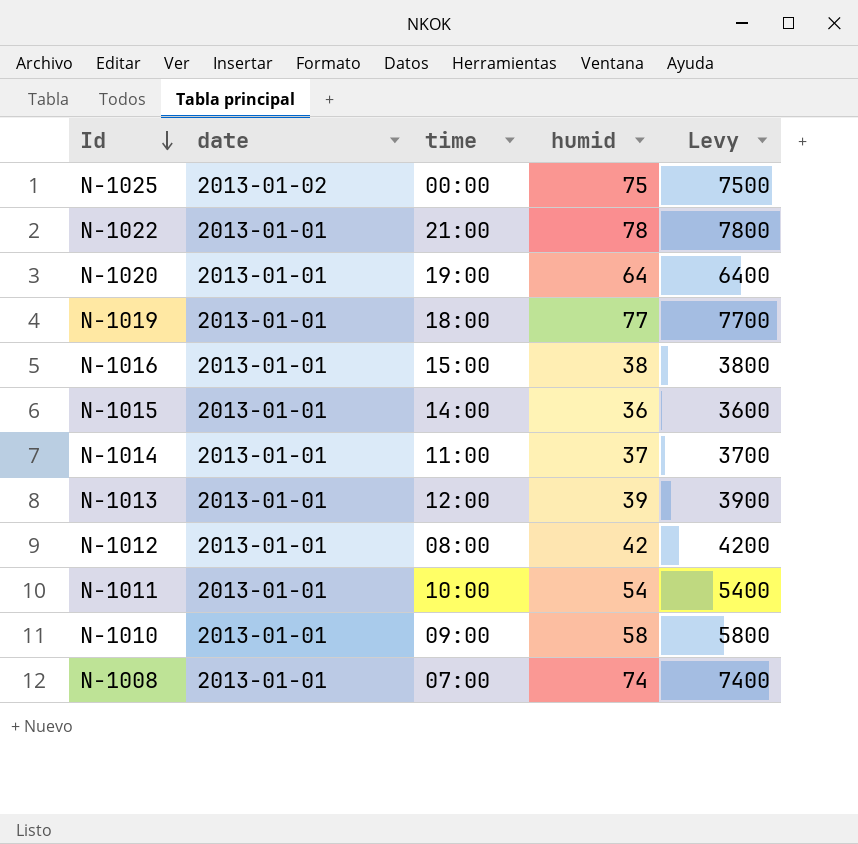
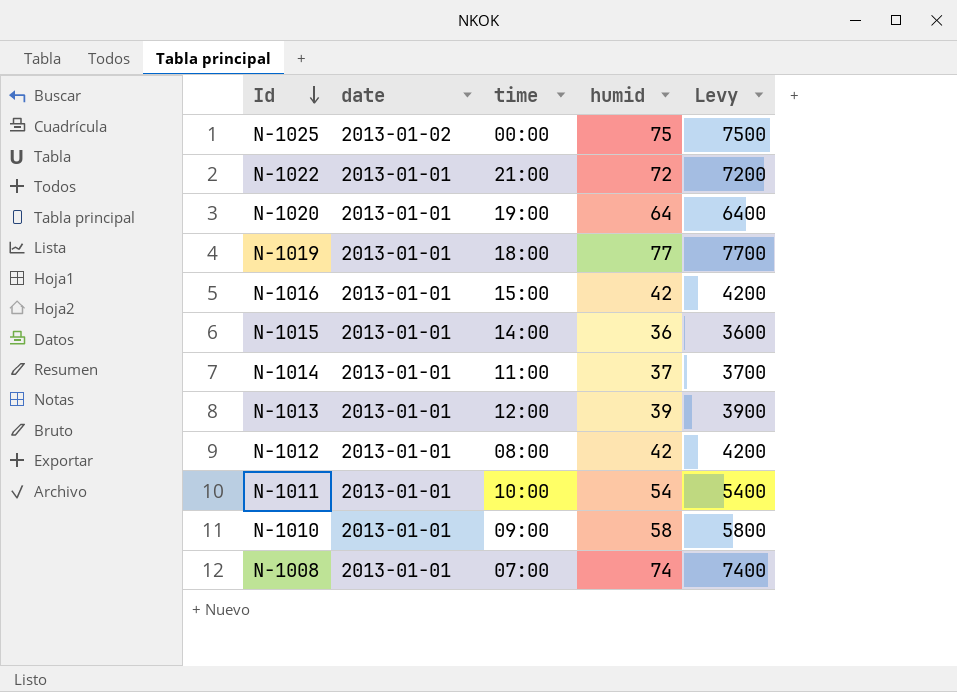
N-1022 | humid: 78 -> 72
N-1022 | Levy: 7800 -> 7200
N-1016 | humid: 38 -> 42
N-1016 | Levy: 3800 -> 4200

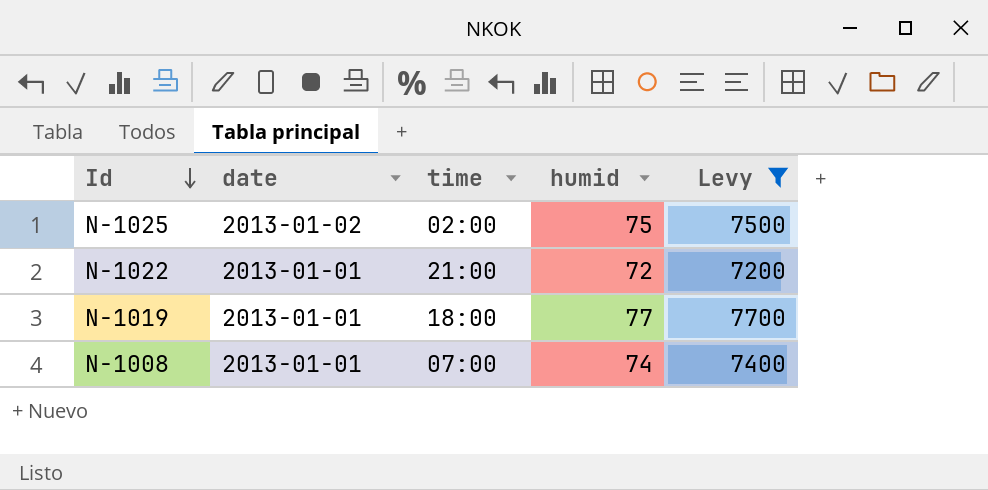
filter: none -> Levy >= 7200
N-1025 | time: 00:00 -> 02:00

